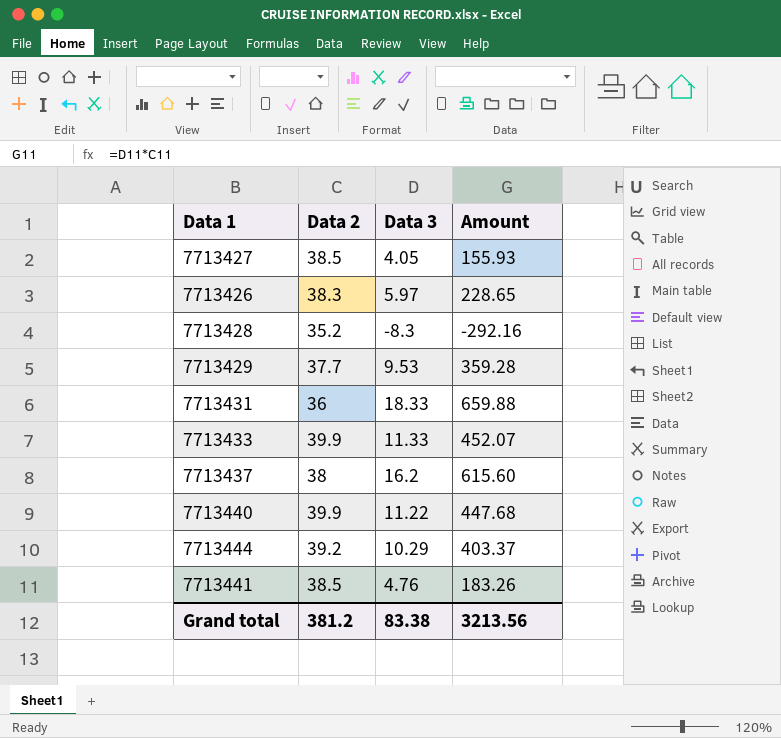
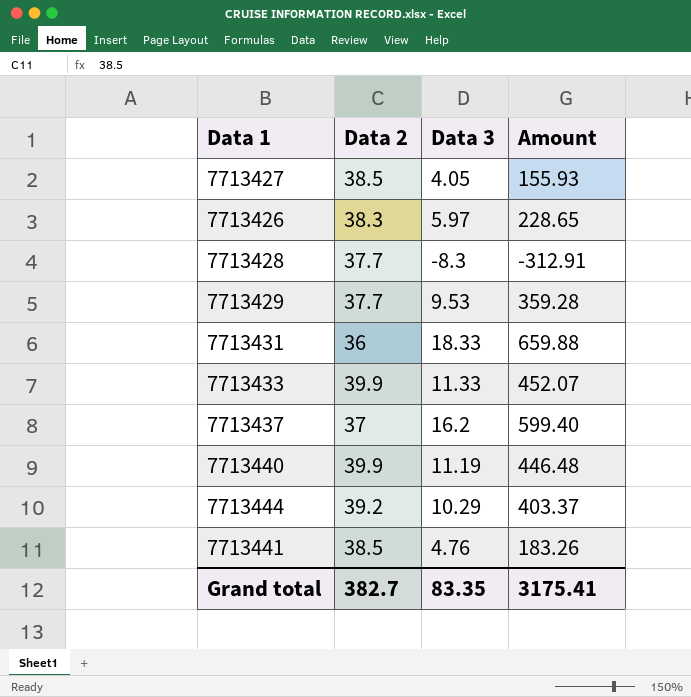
7713428 | Data 2: 35.2 -> 37.7
7713428 | Amount: -292.16 -> -312.91
7713437 | Data 2: 38 -> 37
7713437 | Amount: 615.60 -> 599.40
7713440 | Data 3: 11.22 -> 11.19
7713440 | Amount: 447.68 -> 446.48
Grand total | Data 2: 381.2 -> 382.7
Grand total | Data 3: 83.38 -> 83.35
Grand total | Amount: 3213.56 -> 3175.41

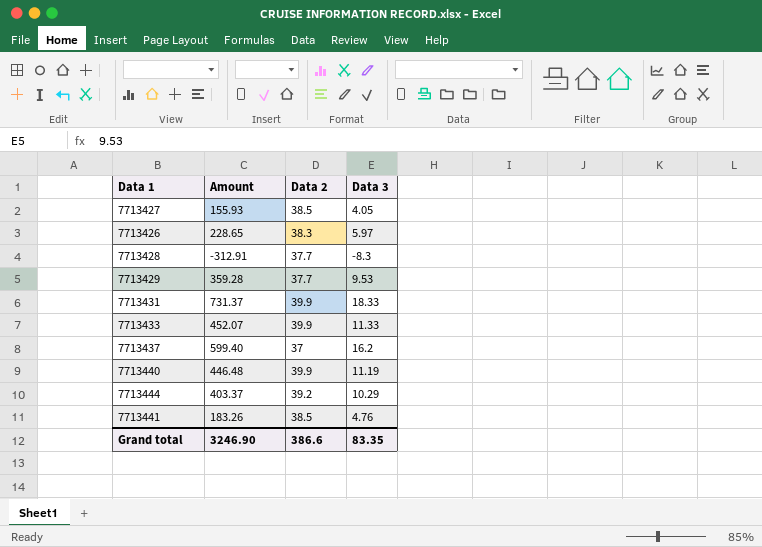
column Amount | position: 4 -> 2
7713431 | Amount: 659.88 -> 731.37
7713431 | Data 2: 36 -> 39.9
Grand total | Amount: 3175.41 -> 3246.90
Grand total | Data 2: 382.7 -> 386.6

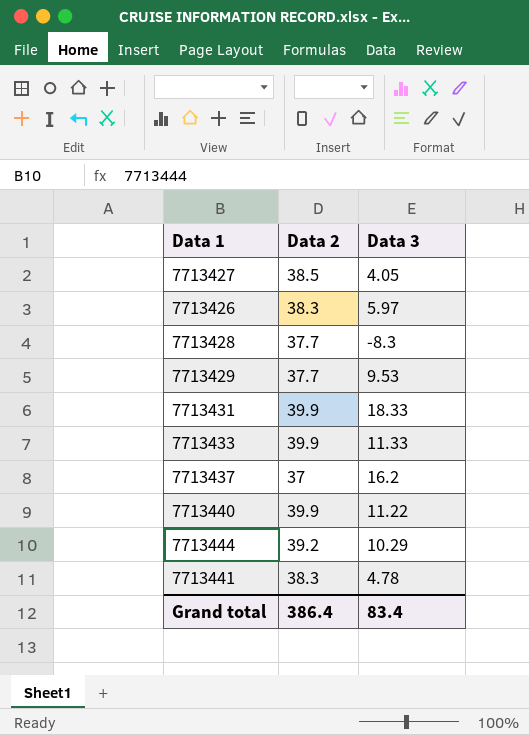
column Amount | formula: [Data 2] * [Data 3] -> none
7713440 | Data 3: 11.19 -> 11.22
7713441 | Data 2: 38.5 -> 38.3
7713441 | Data 3: 4.76 -> 4.78
Grand total | Data 2: 386.6 -> 386.4
Grand total | Data 3: 83.35 -> 83.4

